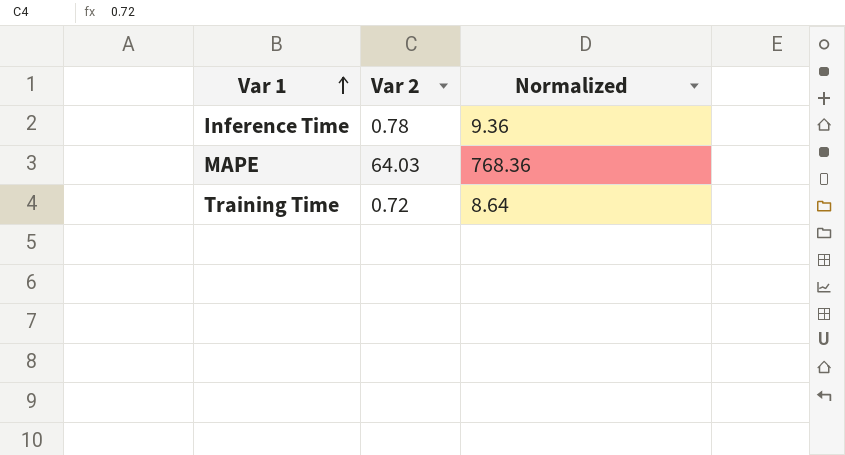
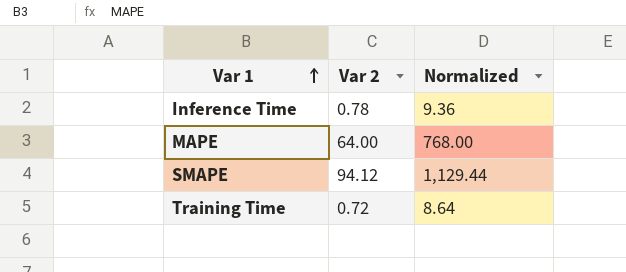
MAPE | Var 2: 64.03 -> 64.00
MAPE | Normalized: 768.36 -> 768.00
row SMAPE: none -> 94.12 | 1,129.44

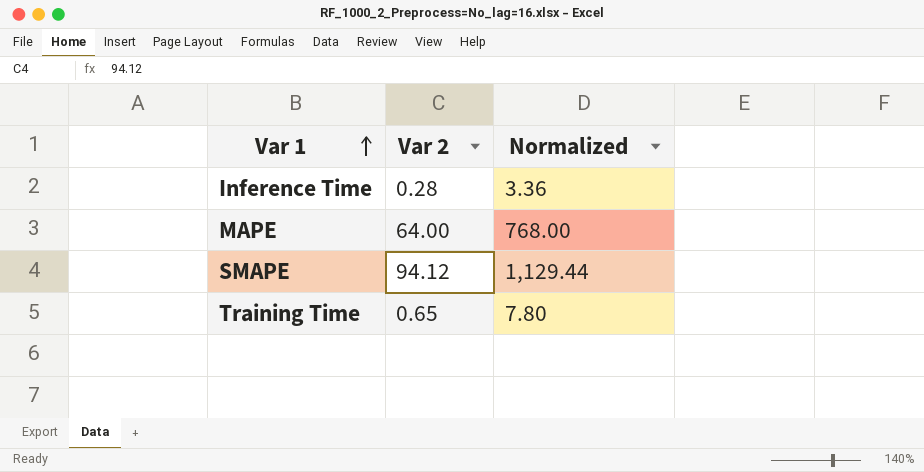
Inference Time | Var 2: 0.78 -> 0.28
Inference Time | Normalized: 9.36 -> 3.36
Training Time | Var 2: 0.72 -> 0.65
Training Time | Normalized: 8.64 -> 7.80

